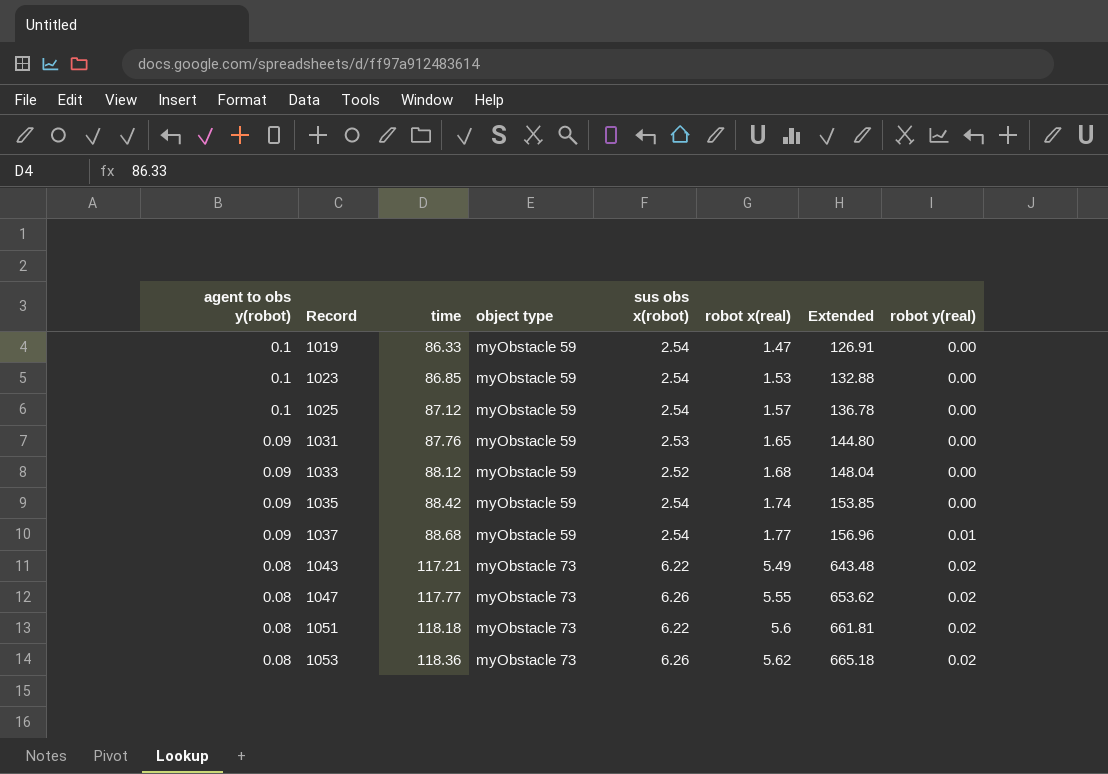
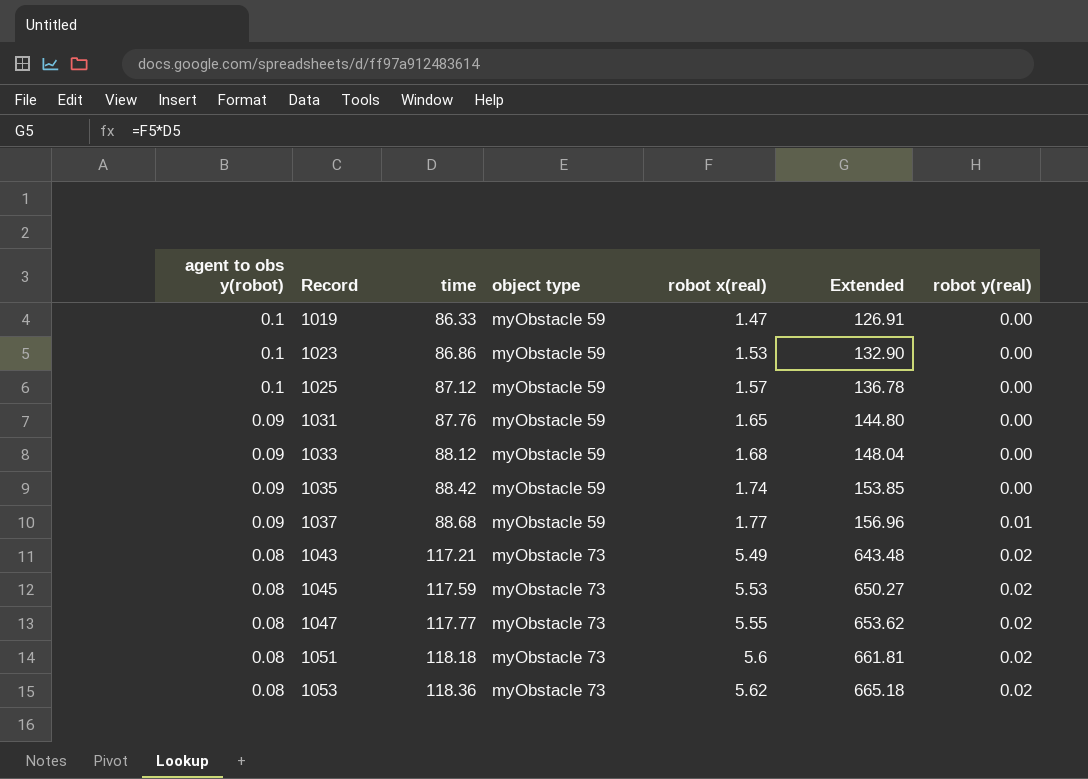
column sus obs x(robot) | position: 5 -> none
1023 | time: 86.85 -> 86.86
1023 | Extended: 132.88 -> 132.90
row 1045: none -> 0.08 | 117.59 | myObstacle 73 | 5.53 | 650.27 | 0.02

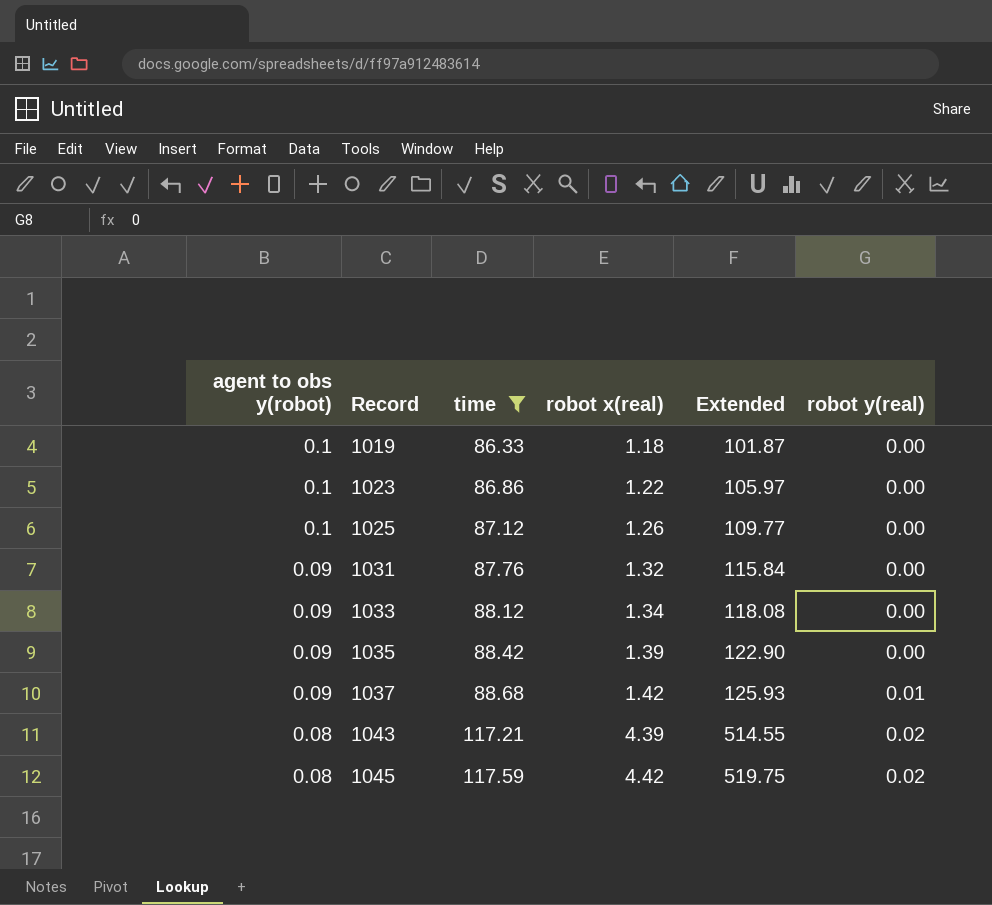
filter: none -> time <= 117.59
column object type | position: 4 -> none
1019 | robot x(real): 1.47 -> 1.18
1019 | Extended: 126.91 -> 101.87
1023 | robot x(real): 1.53 -> 1.22
1023 | Extended: 132.90 -> 105.97
1025 | robot x(real): 1.57 -> 1.26
1025 | Extended: 136.78 -> 109.77
1031 | robot x(real): 1.65 -> 1.32
1031 | Extended: 144.80 -> 115.84
1033 | robot x(real): 1.68 -> 1.34
1033 | Extended: 148.04 -> 118.08
1035 | robot x(real): 1.74 -> 1.39
1035 | Extended: 153.85 -> 122.90
1037 | robot x(real): 1.77 -> 1.42
1037 | Extended: 156.96 -> 125.93
1043 | robot x(real): 5.49 -> 4.39
1043 | Extended: 643.48 -> 514.55
1045 | robot x(real): 5.53 -> 4.42
1045 | Extended: 650.27 -> 519.75

